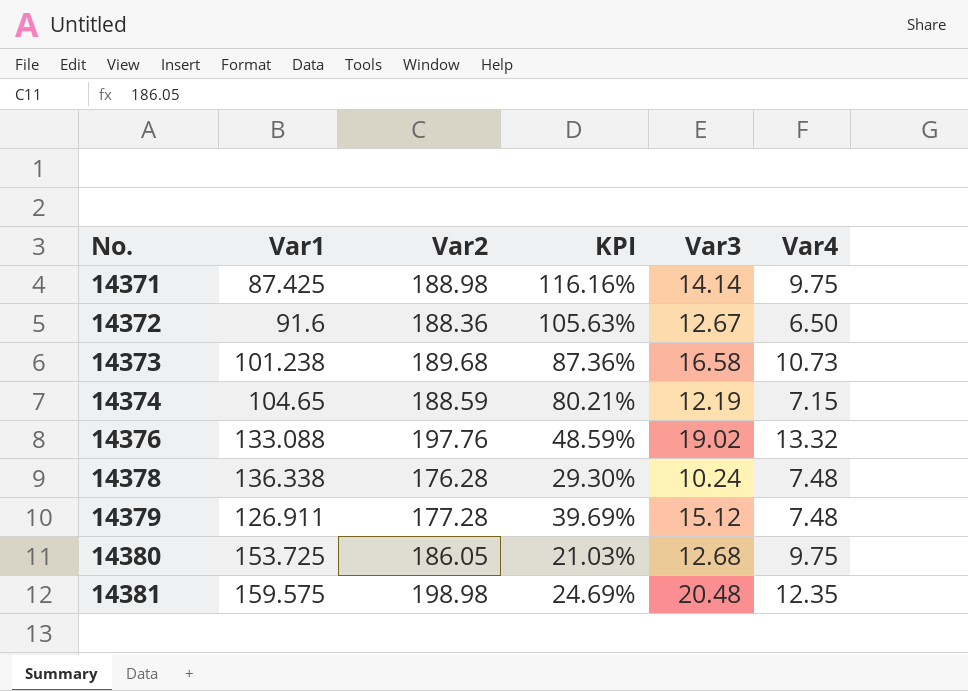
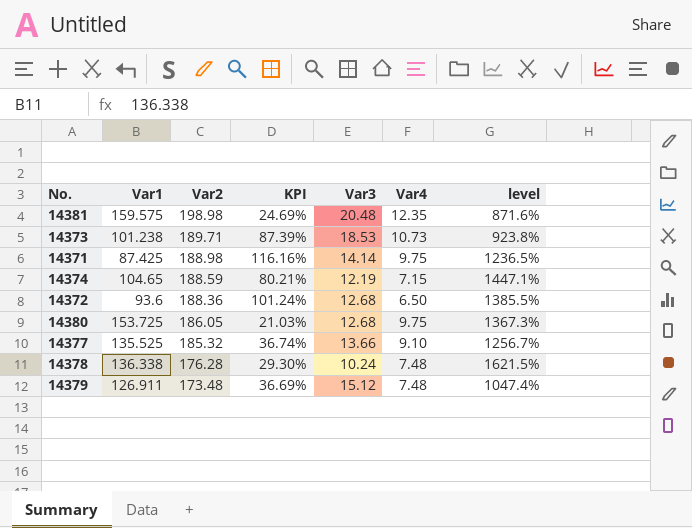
row order: No. ascending -> Var2 descending
column level | formula: none -> ([Var2] - [Var3]) / [Var3]
row 14376: 133.088 | 197.76 | 48.59% | 19.02 | 13.32 -> none
14373 | Var2: 189.68 -> 189.71
14373 | KPI: 87.36% -> 87.39%
14373 | Var3: 16.58 -> 18.53
14372 | Var1: 91.6 -> 93.6
14372 | KPI: 105.63% -> 101.24%
14372 | Var3: 12.67 -> 12.68
row 14377: none -> 135.525 | 185.32 | 36.74% | 13.66 | 9.10 | 1256.7%
14379 | Var2: 177.28 -> 173.48
14379 | KPI: 39.69% -> 36.69%

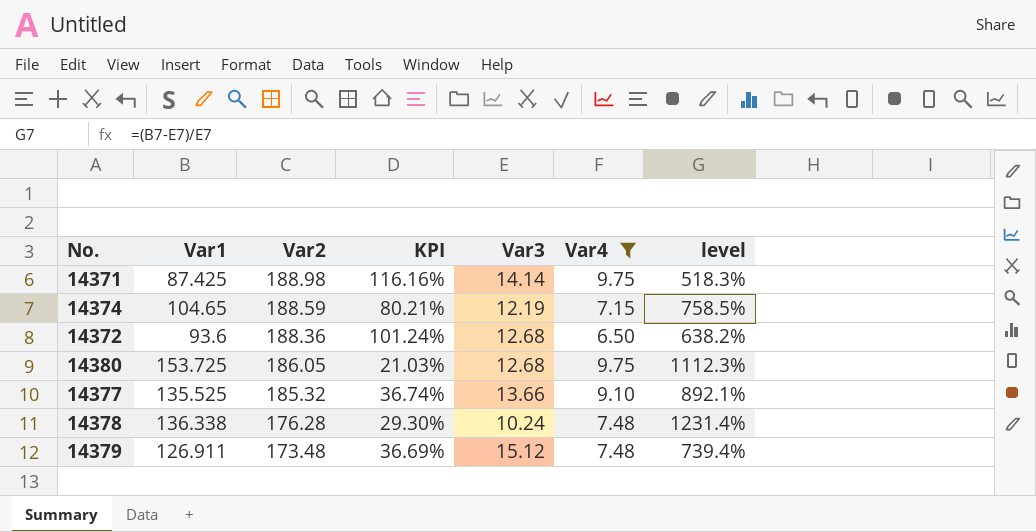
filter: none -> Var4 <= 9.75
column level | formula: ([Var2] - [Var3]) / [Var3] -> ([Var1] - [Var3]) / [Var3]

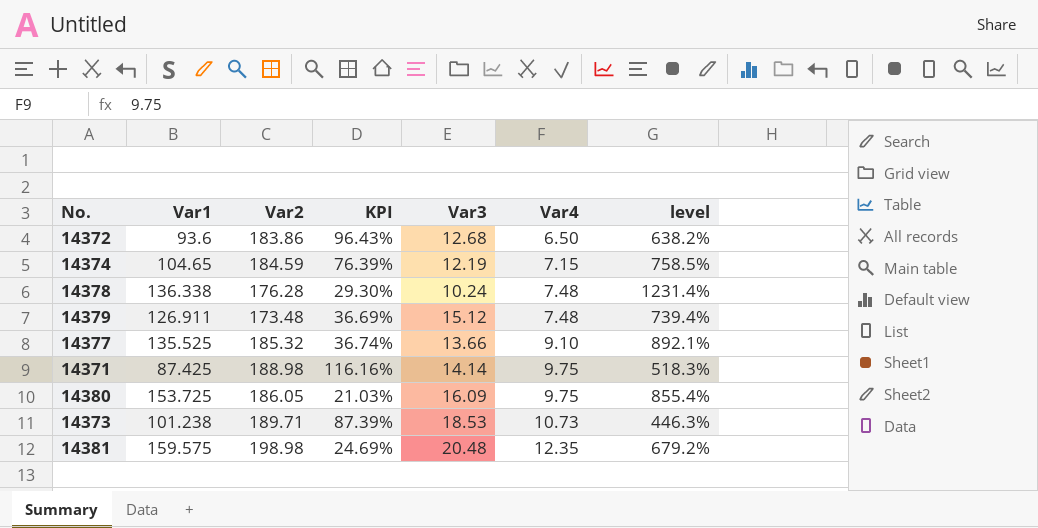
filter: Var4 <= 9.75 -> none
row order: Var2 descending -> Var4 ascending
14372 | Var2: 188.36 -> 183.86
14372 | KPI: 101.24% -> 96.43%
14374 | Var2: 188.59 -> 184.59
14374 | KPI: 80.21% -> 76.39%
14380 | Var3: 12.68 -> 16.09
14380 | level: 1112.3% -> 855.4%

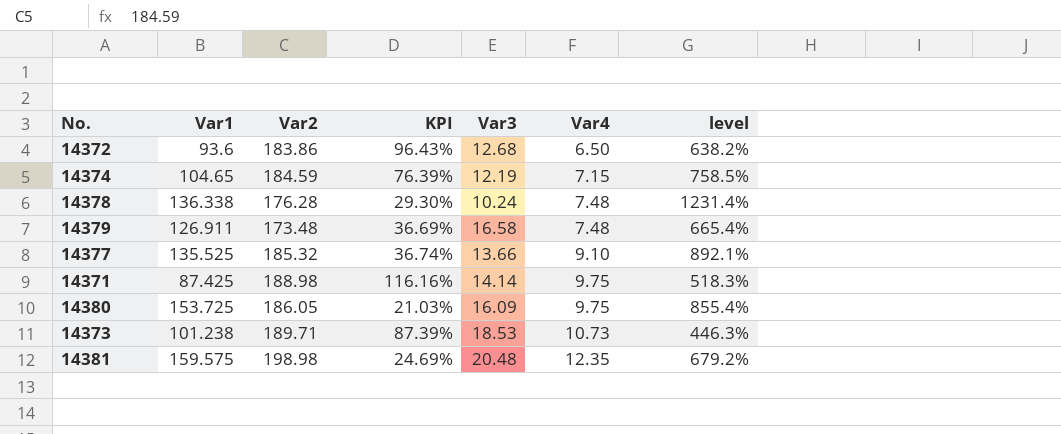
14379 | Var3: 15.12 -> 16.58
14379 | level: 739.4% -> 665.4%

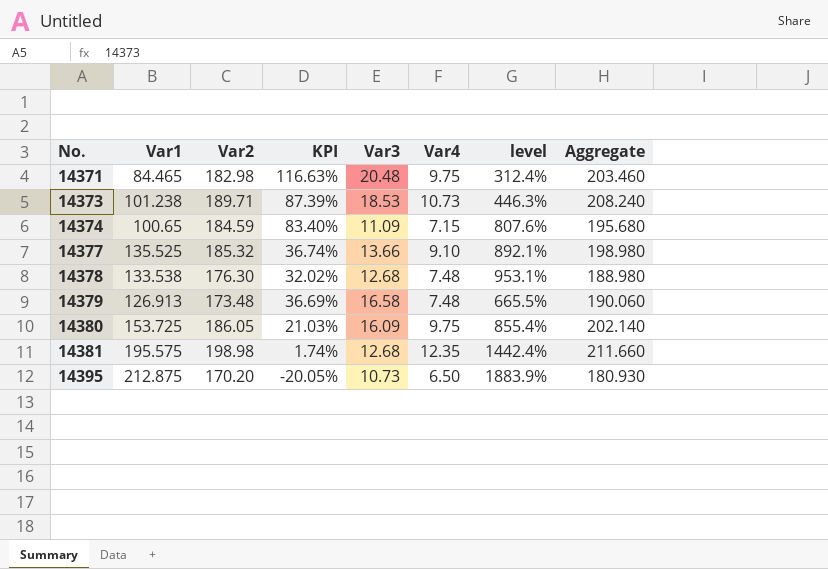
row order: Var4 ascending -> No. ascending
column Aggregate | formula: none -> [Var2] + [Var3]
row 14372: 93.6 | 183.86 | 96.43% | 12.68 | 6.50 | 638.2% -> none
14371 | Var1: 87.425 -> 84.465
14371 | Var2: 188.98 -> 182.98
14371 | KPI: 116.16% -> 116.63%
14371 | Var3: 14.14 -> 20.48
14371 | level: 518.3% -> 312.4%
14374 | Var1: 104.65 -> 100.65
14374 | KPI: 76.39% -> 83.40%
14374 | Var3: 12.19 -> 11.09
14374 | level: 758.5% -> 807.6%
14378 | Var1: 136.338 -> 133.538
14378 | Var2: 176.28 -> 176.30
14378 | KPI: 29.30% -> 32.02%
14378 | Var3: 10.24 -> 12.68
14378 | level: 1231.4% -> 953.1%
14379 | Var1: 126.911 -> 126.913
14379 | level: 665.4% -> 665.5%
14381 | Var1: 159.575 -> 195.575
14381 | KPI: 24.69% -> 1.74%
14381 | Var3: 20.48 -> 12.68
14381 | level: 679.2% -> 1442.4%
row 14395: none -> 212.875 | 170.20 | -20.05% | 10.73 | 6.50 | 1883.9% | 180.930

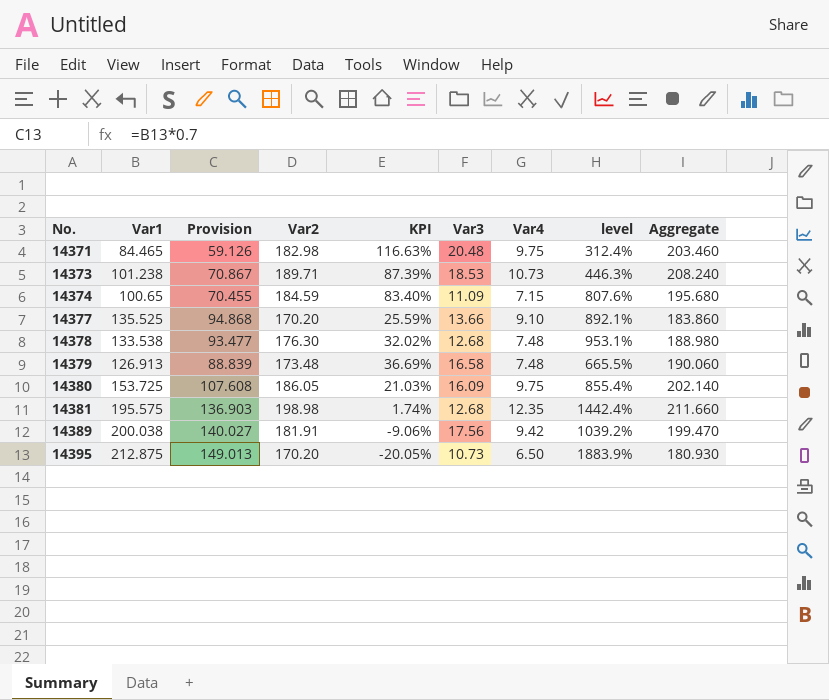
column Provision | formula: none -> [Var1] * 0.7
14377 | Var2: 185.32 -> 170.20
14377 | KPI: 36.74% -> 25.59%
14377 | Aggregate: 198.980 -> 183.860
row 14389: none -> 200.038 | 140.027 | 181.91 | -9.06% | 17.56 | 9.42 | 1039.2% | 199.470

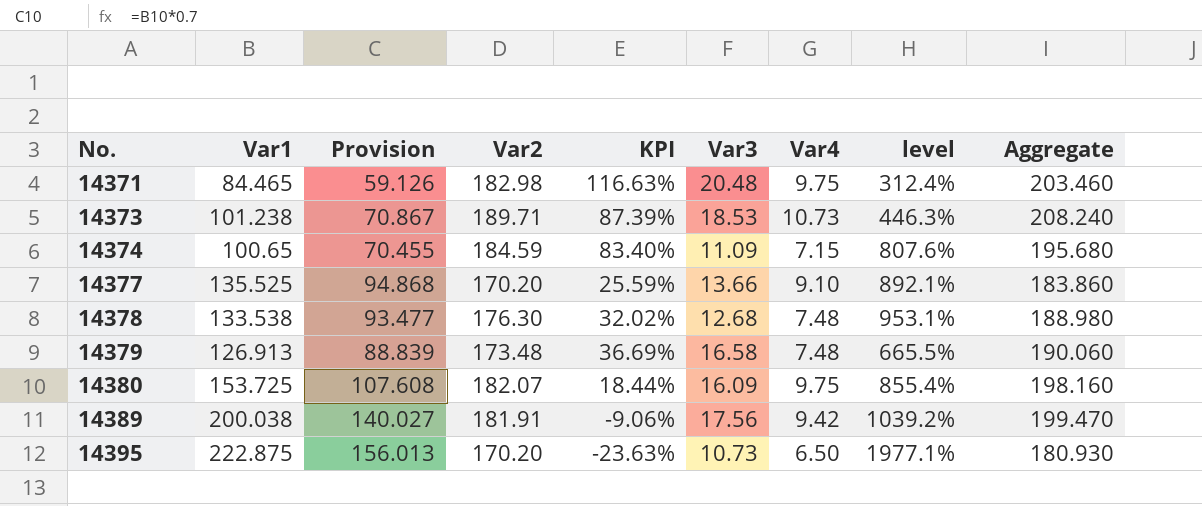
row 14381: 195.575 | 136.903 | 198.98 | 1.74% | 12.68 | 12.35 | 1442.4% | 211.660 -> none
14380 | Var2: 186.05 -> 182.07
14380 | KPI: 21.03% -> 18.44%
14380 | Aggregate: 202.140 -> 198.160
14395 | Var1: 212.875 -> 222.875
14395 | Provision: 149.013 -> 156.013
14395 | KPI: -20.05% -> -23.63%
14395 | level: 1883.9% -> 1977.1%

